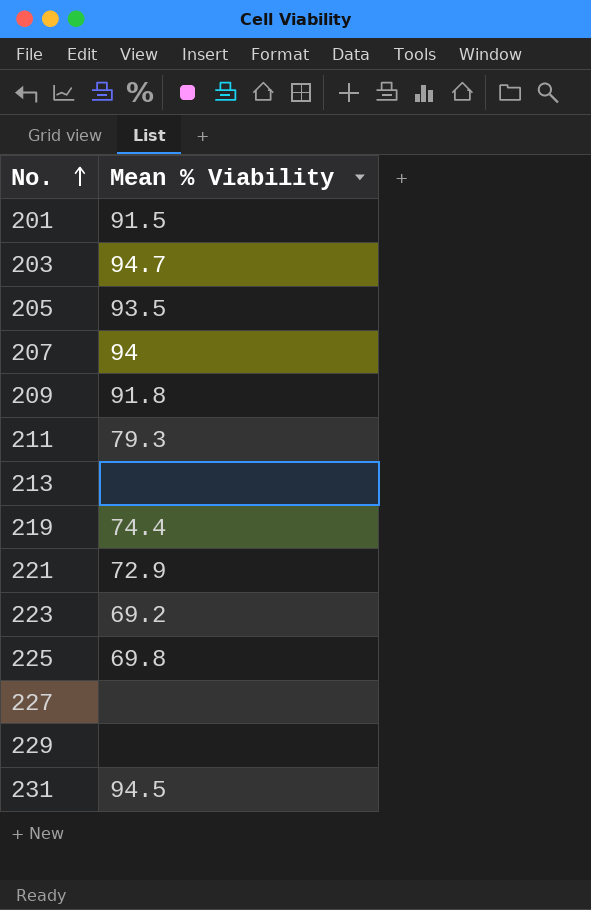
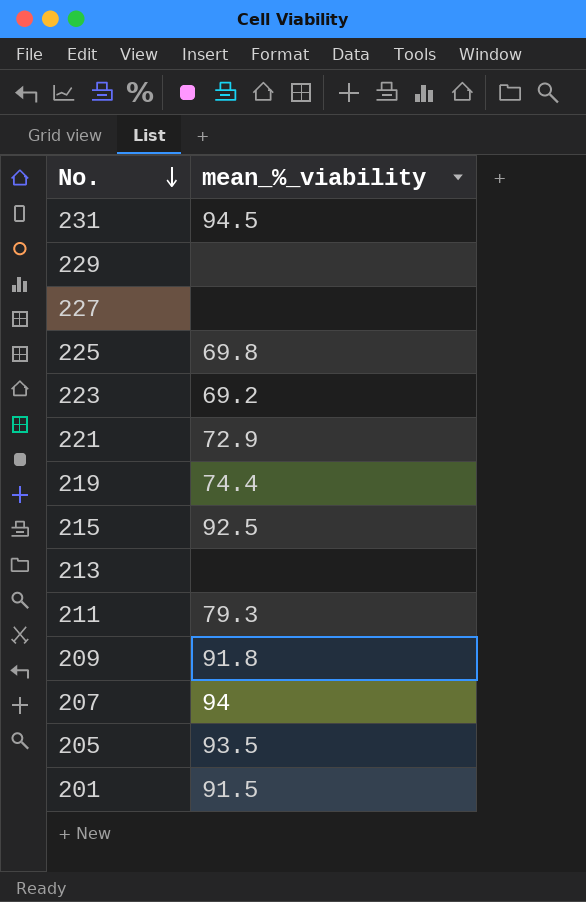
row order: No. ascending -> No. descending
column name: Mean % Viability -> mean_%_viability
row 203: 94.7 -> none
row 215: none -> 92.5

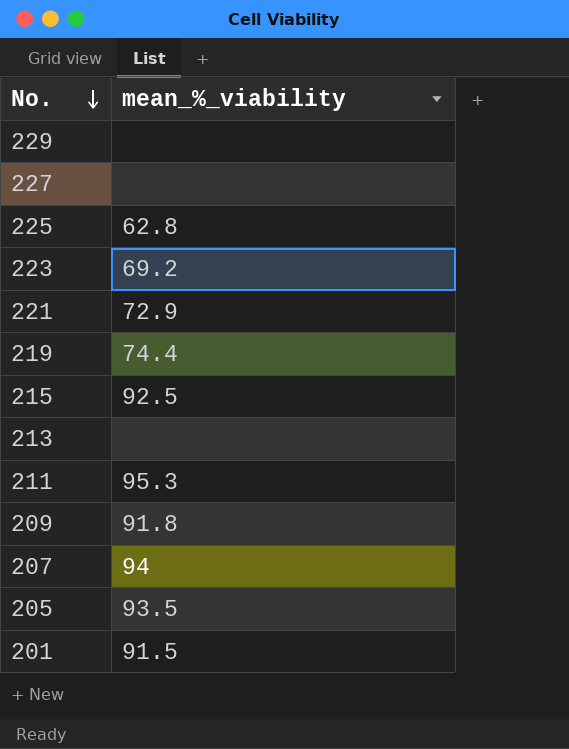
row 231: 94.5 -> none
225 | mean_%_viability: 69.8 -> 62.8
211 | mean_%_viability: 79.3 -> 95.3

